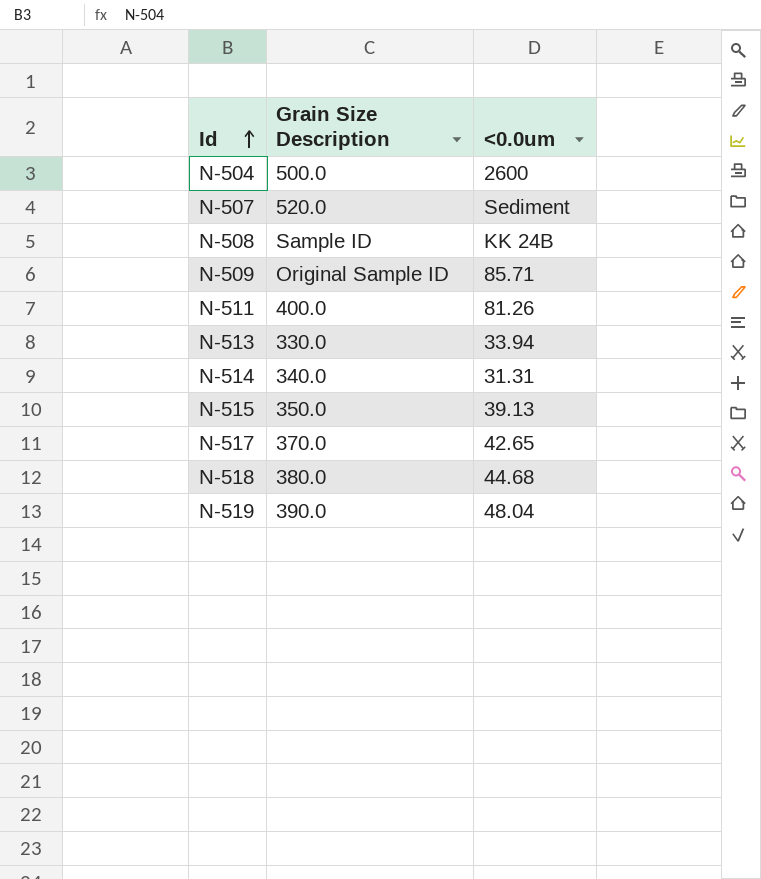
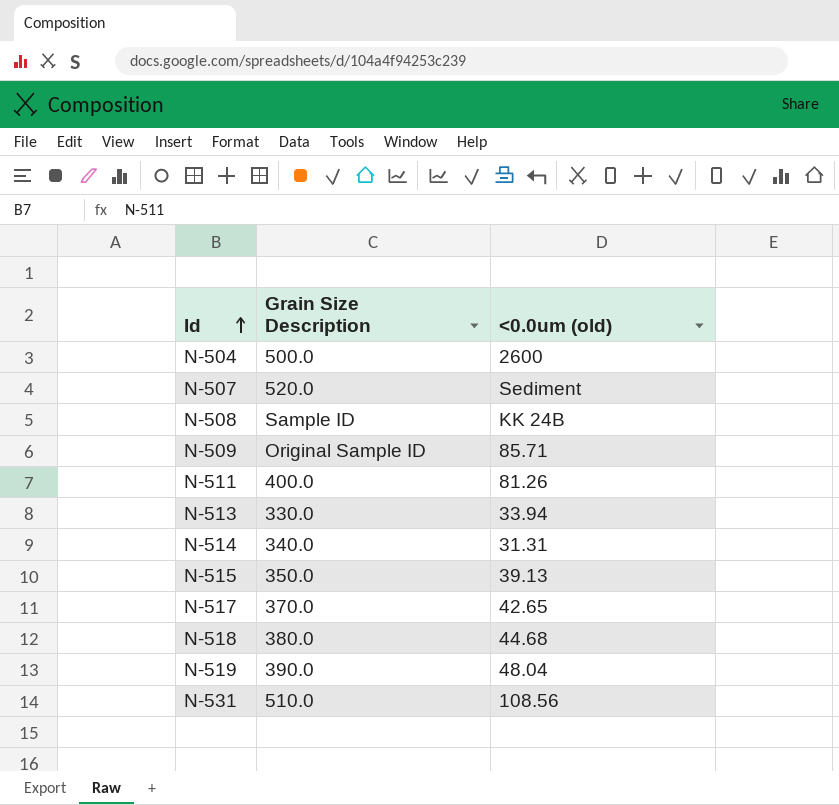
column name: <0.0um -> <0.0um (old)
row N-531: none -> 510.0 | 108.56

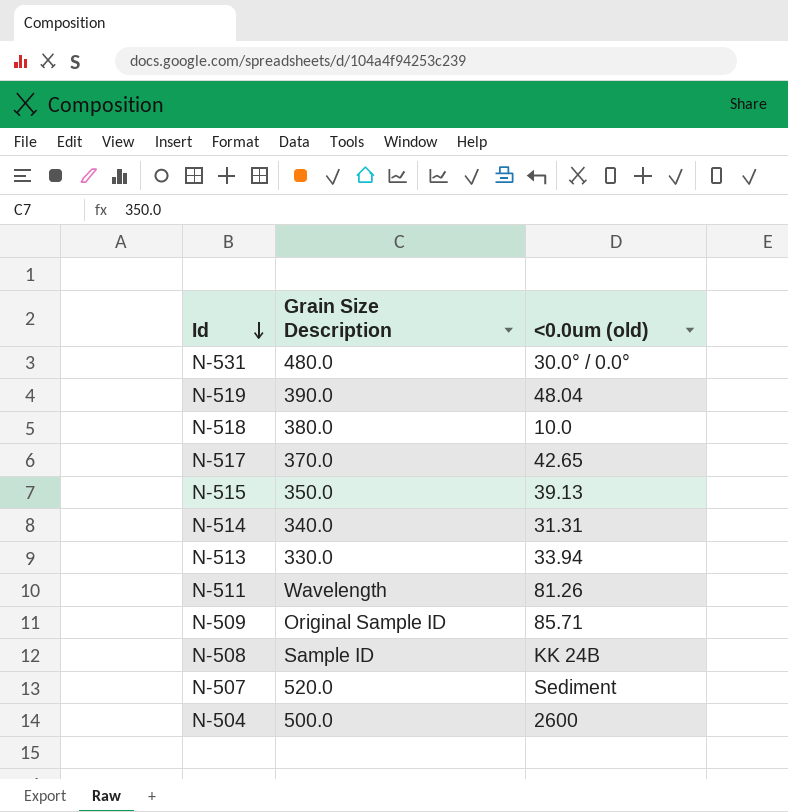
row order: Id ascending -> Id descending
N-531 | Grain Size Description: 510.0 -> 480.0
N-531 | <0.0um (old): 108.56 -> 30.0° / 0.0°
N-518 | <0.0um (old): 44.68 -> 10.0
N-511 | Grain Size Description: 400.0 -> Wavelength

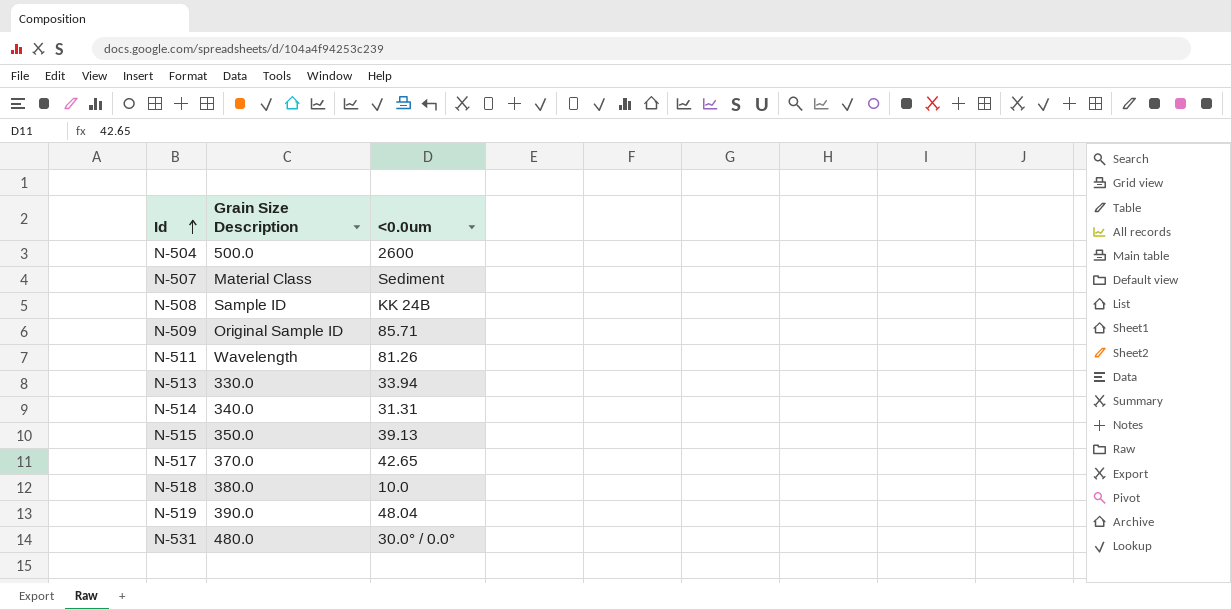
row order: Id descending -> Id ascending
column name: <0.0um (old) -> <0.0um
N-507 | Grain Size Description: 520.0 -> Material Class

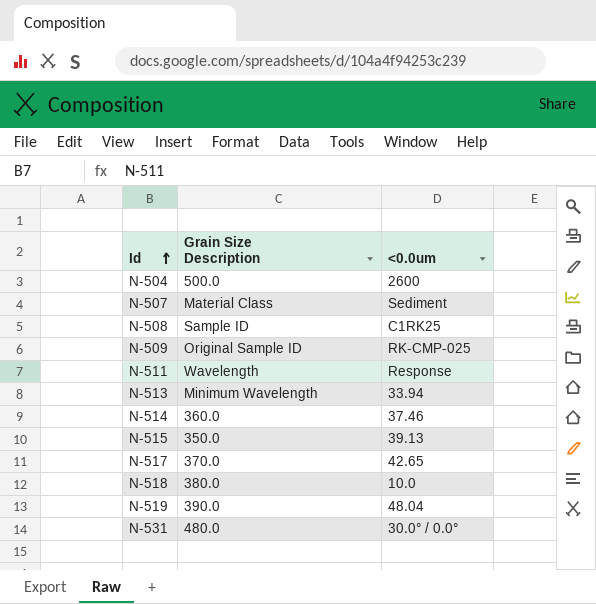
N-508 | <0.0um: KK 24B -> C1RK25
N-509 | <0.0um: 85.71 -> RK-CMP-025
N-511 | <0.0um: 81.26 -> Response
N-513 | Grain Size Description: 330.0 -> Minimum Wavelength
N-514 | Grain Size Description: 340.0 -> 360.0
N-514 | <0.0um: 31.31 -> 37.46

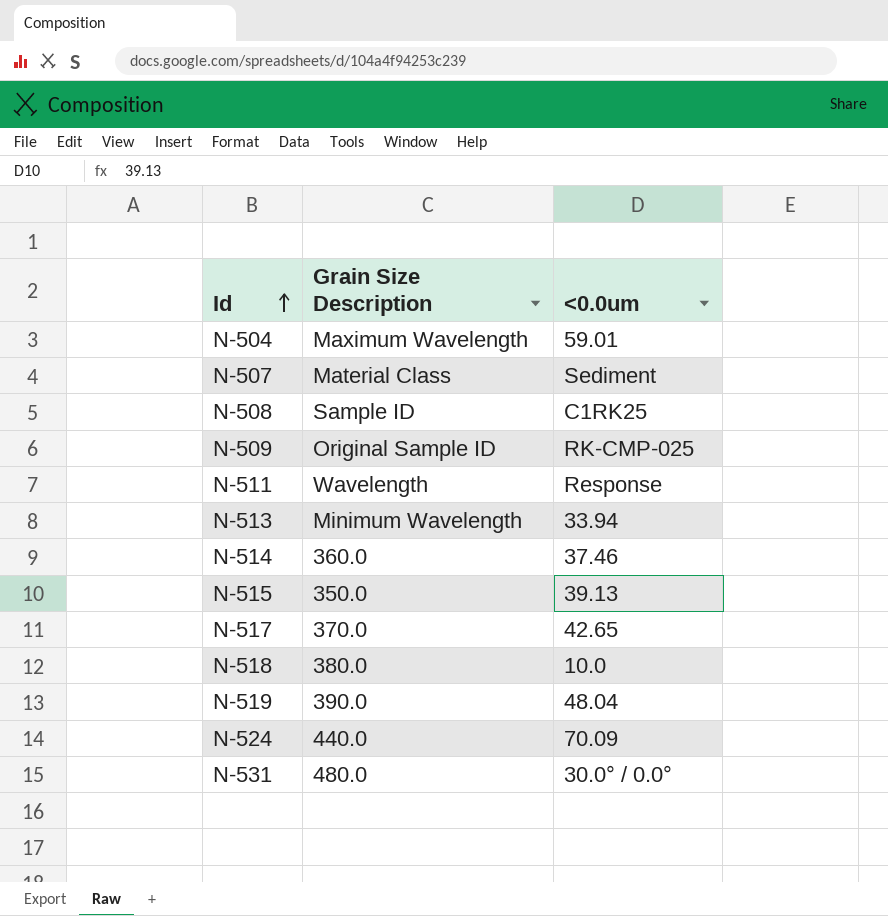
N-504 | Grain Size Description: 500.0 -> Maximum Wavelength
N-504 | <0.0um: 2600 -> 59.01
row N-524: none -> 440.0 | 70.09

